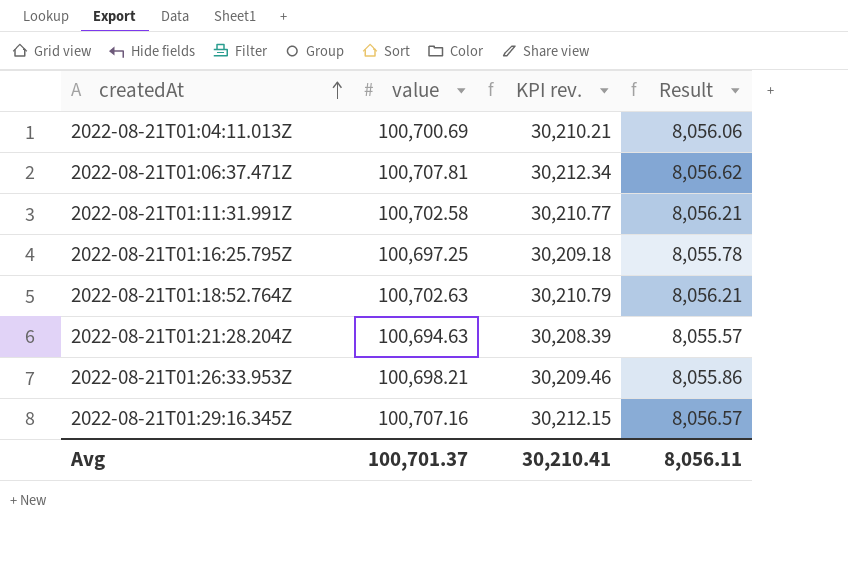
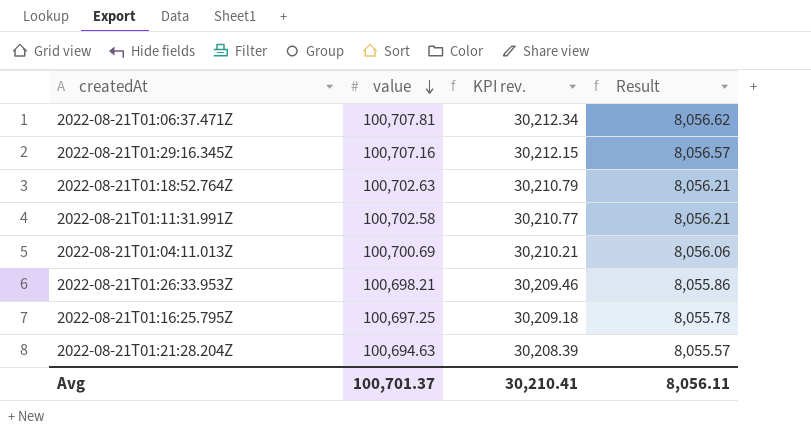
row order: createdAt ascending -> value descending

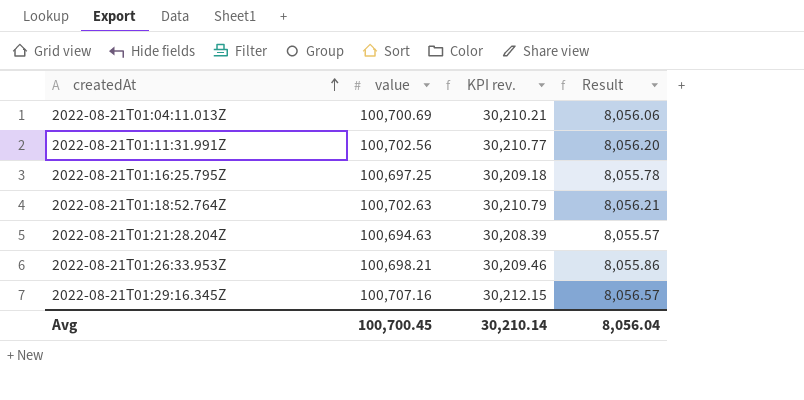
row order: value descending -> createdAt ascending
row 2022-08-21T01:06:37.471Z: 100,707.81 | 30,212.34 | 8,056.62 -> none
2022-08-21T01:11:31.991Z | value: 100,702.58 -> 100,702.56
2022-08-21T01:11:31.991Z | Result: 8,056.21 -> 8,056.20
Avg | value: 100,701.37 -> 100,700.45
Avg | KPI rev.: 30,210.41 -> 30,210.14
Avg | Result: 8,056.11 -> 8,056.04

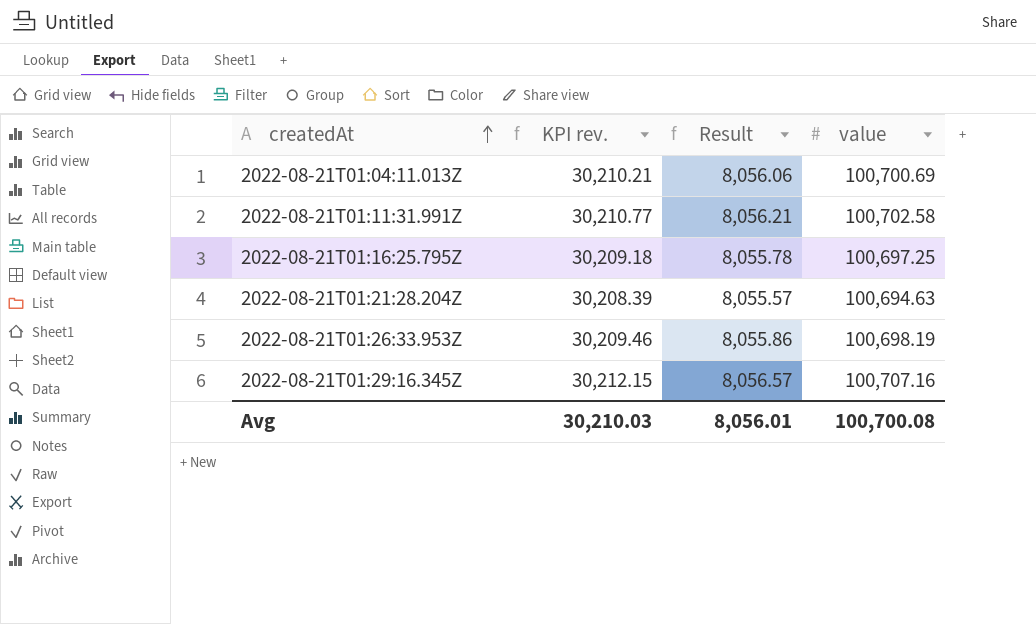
column value | position: 2 -> 4
row 2022-08-21T01:18:52.764Z: 100,702.63 | 30,210.79 | 8,056.21 -> none
2022-08-21T01:11:31.991Z | Result: 8,056.20 -> 8,056.21
2022-08-21T01:11:31.991Z | value: 100,702.56 -> 100,702.58
2022-08-21T01:26:33.953Z | value: 100,698.21 -> 100,698.19
Avg | KPI rev.: 30,210.14 -> 30,210.03
Avg | Result: 8,056.04 -> 8,056.01
Avg | value: 100,700.45 -> 100,700.08

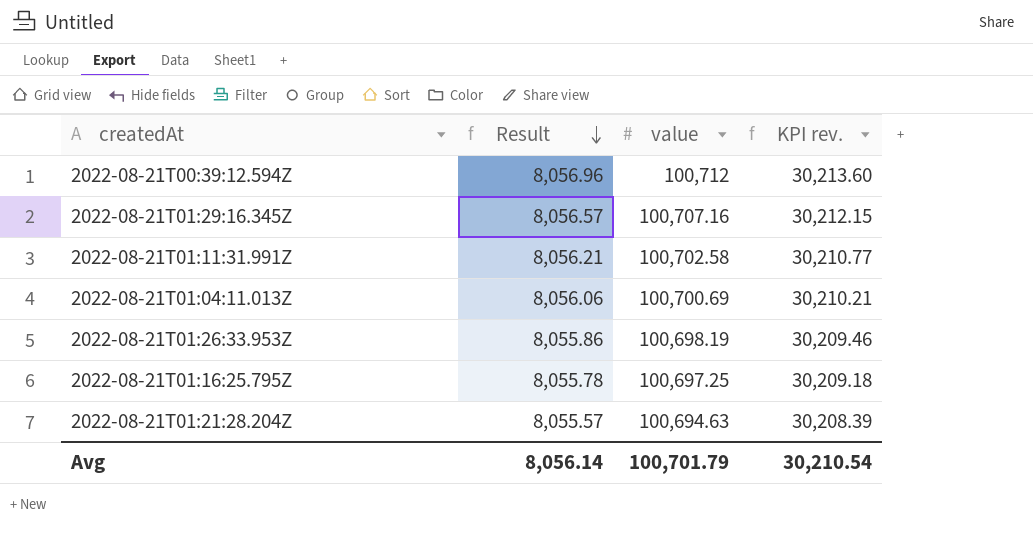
row order: createdAt ascending -> Result descending
column KPI rev. | position: 2 -> 4
row 2022-08-21T00:39:12.594Z: none -> 8,056.96 | 100,712 | 30,213.60
Avg | Result: 8,056.01 -> 8,056.14
Avg | value: 100,700.08 -> 100,701.79
Avg | KPI rev.: 30,210.03 -> 30,210.54

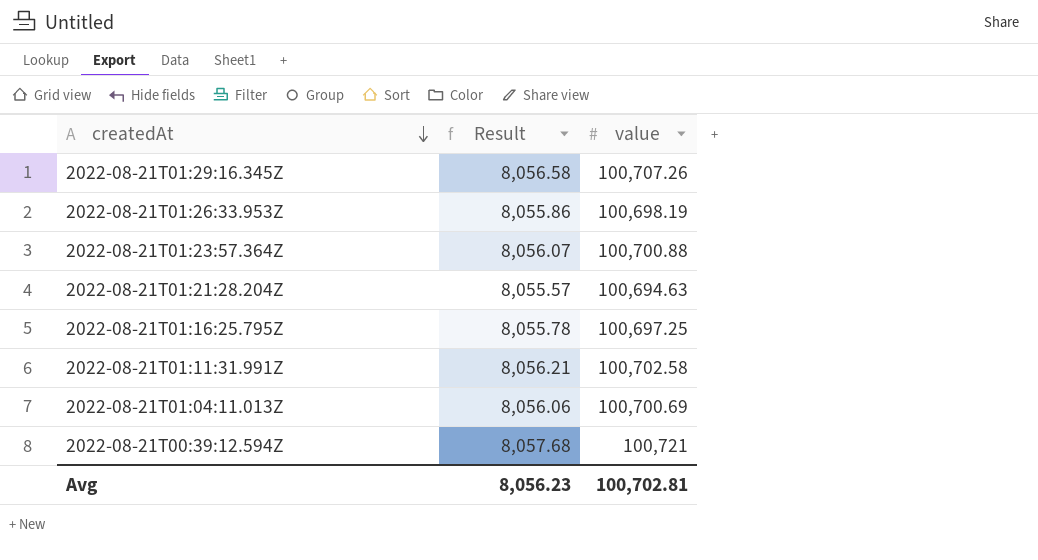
row order: Result descending -> createdAt descending
column KPI rev. | formula: [value] * 0.3 -> none
2022-08-21T01:29:16.345Z | Result: 8,056.57 -> 8,056.58
2022-08-21T01:29:16.345Z | value: 100,707.16 -> 100,707.26
row 2022-08-21T01:23:57.364Z: none -> 8,056.07 | 100,700.88
2022-08-21T00:39:12.594Z | Result: 8,056.96 -> 8,057.68
2022-08-21T00:39:12.594Z | value: 100,712 -> 100,721
Avg | Result: 8,056.14 -> 8,056.23
Avg | value: 100,701.79 -> 100,702.81

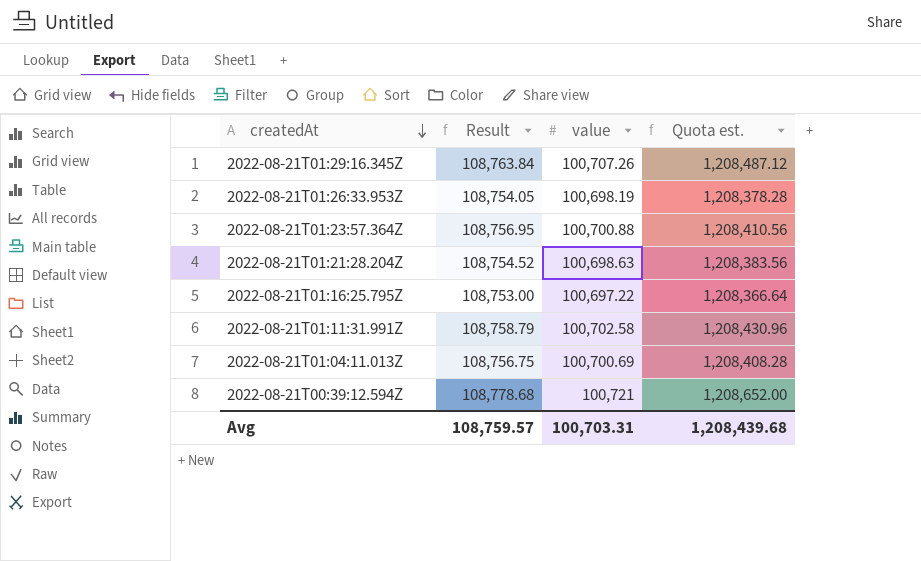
column Result | formula: [value] * 0.08 -> [value] * 1.08
column Quota est. | formula: none -> [value] * 12
2022-08-21T01:21:28.204Z | value: 100,694.63 -> 100,698.63
2022-08-21T01:16:25.795Z | value: 100,697.25 -> 100,697.22
Avg | Result: 8,056.23 -> 108,759.57
Avg | value: 100,702.81 -> 100,703.31

